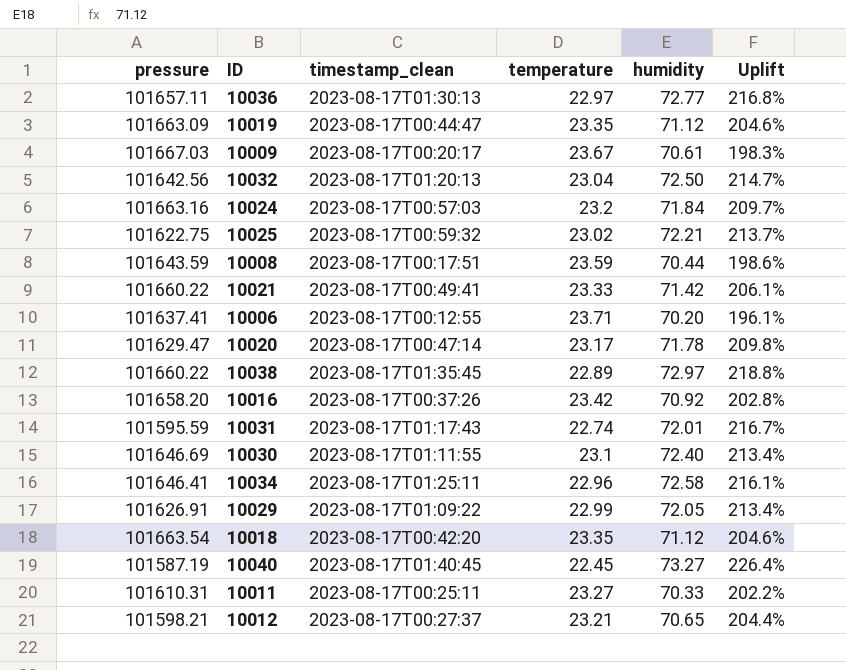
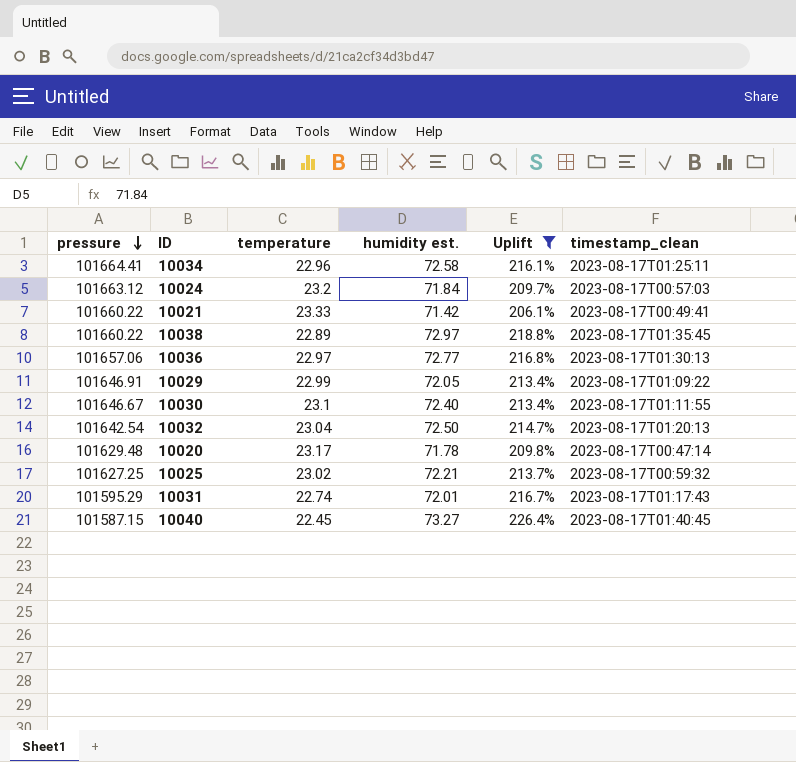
filter: none -> Uplift >= 206.1%
row order: none -> pressure descending
column name: humidity -> humidity est.
column timestamp_clean | position: 3 -> 6
10034 | pressure: 101646.41 -> 101664.41
10024 | pressure: 101663.16 -> 101663.12
10036 | pressure: 101657.11 -> 101657.06
10029 | pressure: 101626.91 -> 101646.91
10030 | pressure: 101646.69 -> 101646.67
10032 | pressure: 101642.56 -> 101642.54
10020 | pressure: 101629.47 -> 101629.48
10025 | pressure: 101622.75 -> 101627.25
10031 | pressure: 101595.59 -> 101595.29
10040 | pressure: 101587.19 -> 101587.15

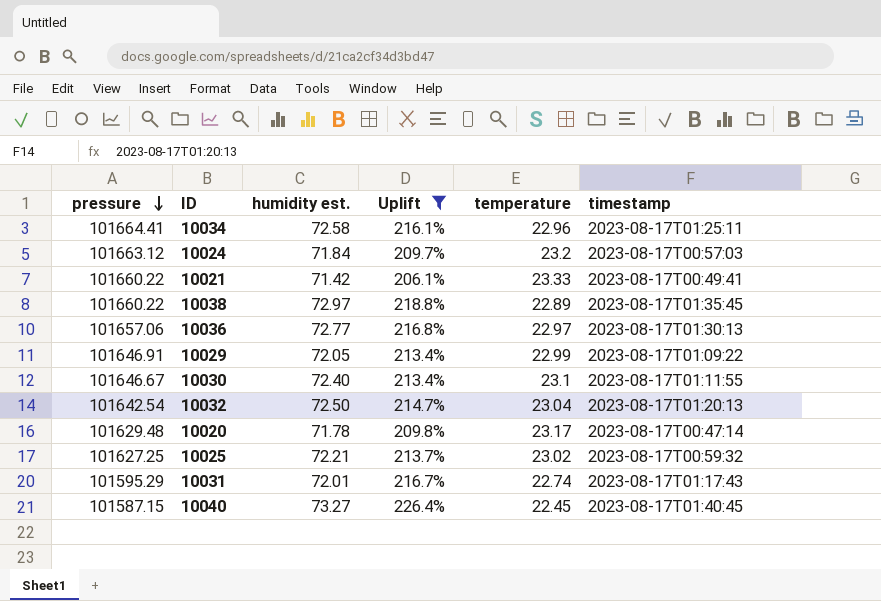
column temperature | position: 3 -> 5
column name: timestamp_clean -> timestamp

